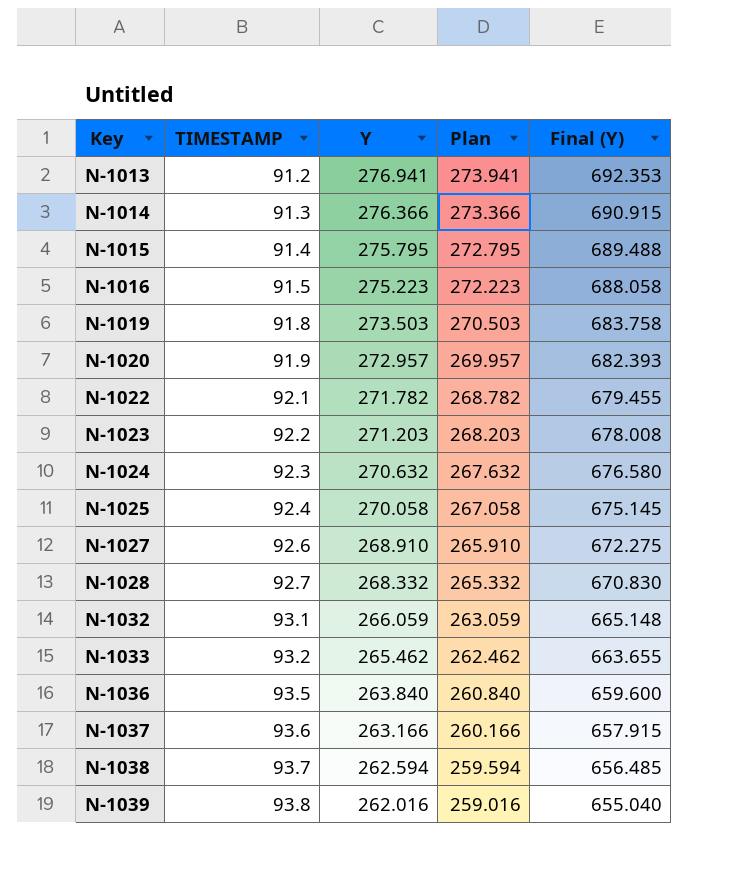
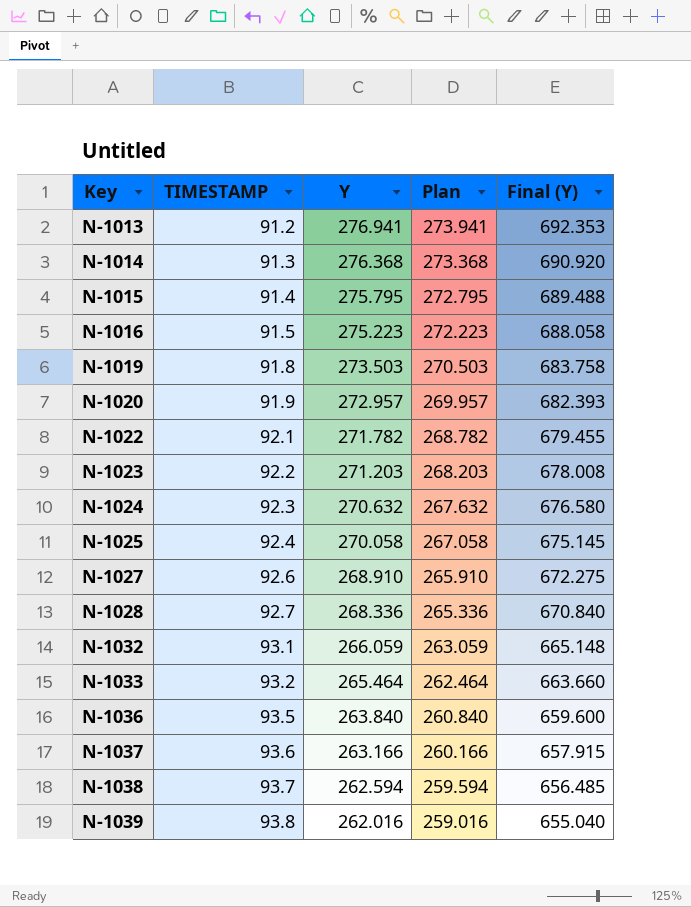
N-1014 | Y: 276.366 -> 276.368
N-1014 | Plan: 273.366 -> 273.368
N-1014 | Final (Y): 690.915 -> 690.920
N-1028 | Y: 268.332 -> 268.336
N-1028 | Plan: 265.332 -> 265.336
N-1028 | Final (Y): 670.830 -> 670.840
N-1033 | Y: 265.462 -> 265.464
N-1033 | Plan: 262.462 -> 262.464
N-1033 | Final (Y): 663.655 -> 663.660

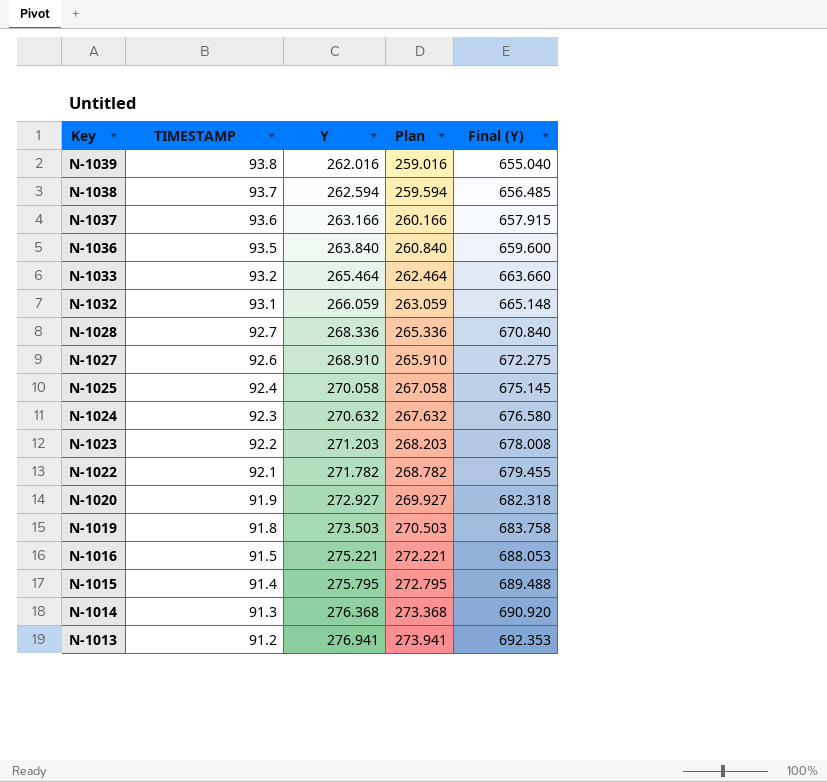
row order: Key ascending -> Key descending
N-1020 | Y: 272.957 -> 272.927
N-1020 | Plan: 269.957 -> 269.927
N-1020 | Final (Y): 682.393 -> 682.318
N-1016 | Y: 275.223 -> 275.221
N-1016 | Plan: 272.223 -> 272.221
N-1016 | Final (Y): 688.058 -> 688.053

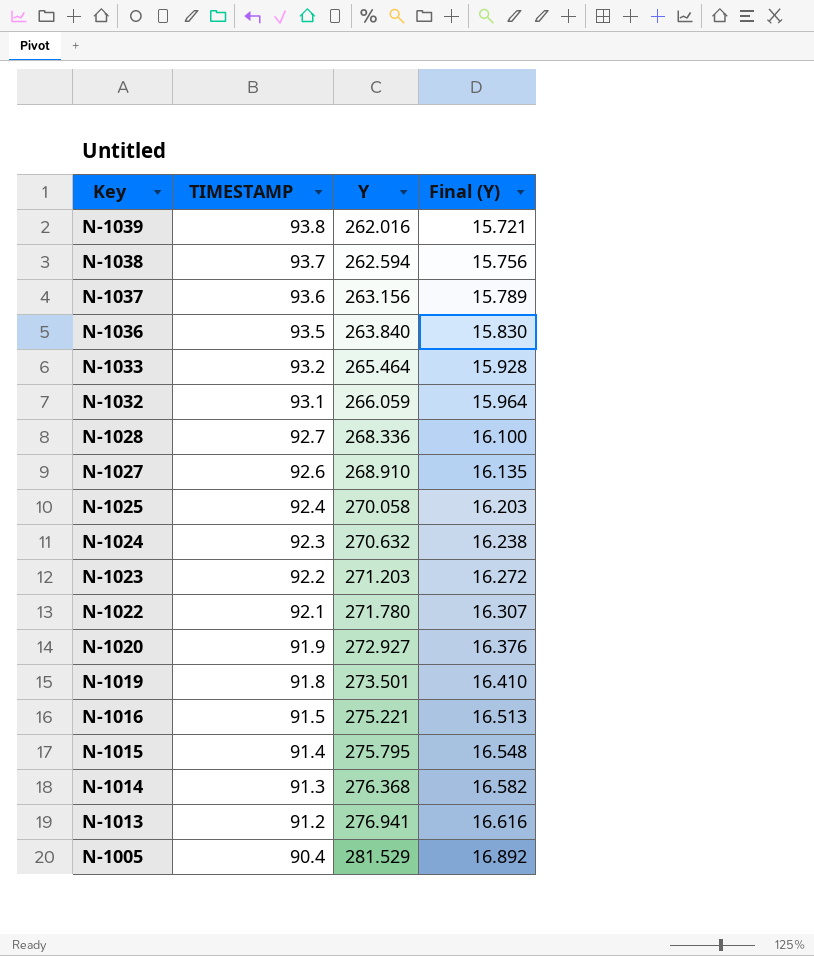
column Plan | formula: [Y] - 3 -> none
column Final (Y) | formula: [Y] * 2.5 -> [Y] * 0.06
N-1037 | Y: 263.166 -> 263.156
N-1022 | Y: 271.782 -> 271.780
N-1019 | Y: 273.503 -> 273.501
row N-1005: none -> 90.4 | 281.529 | 16.892

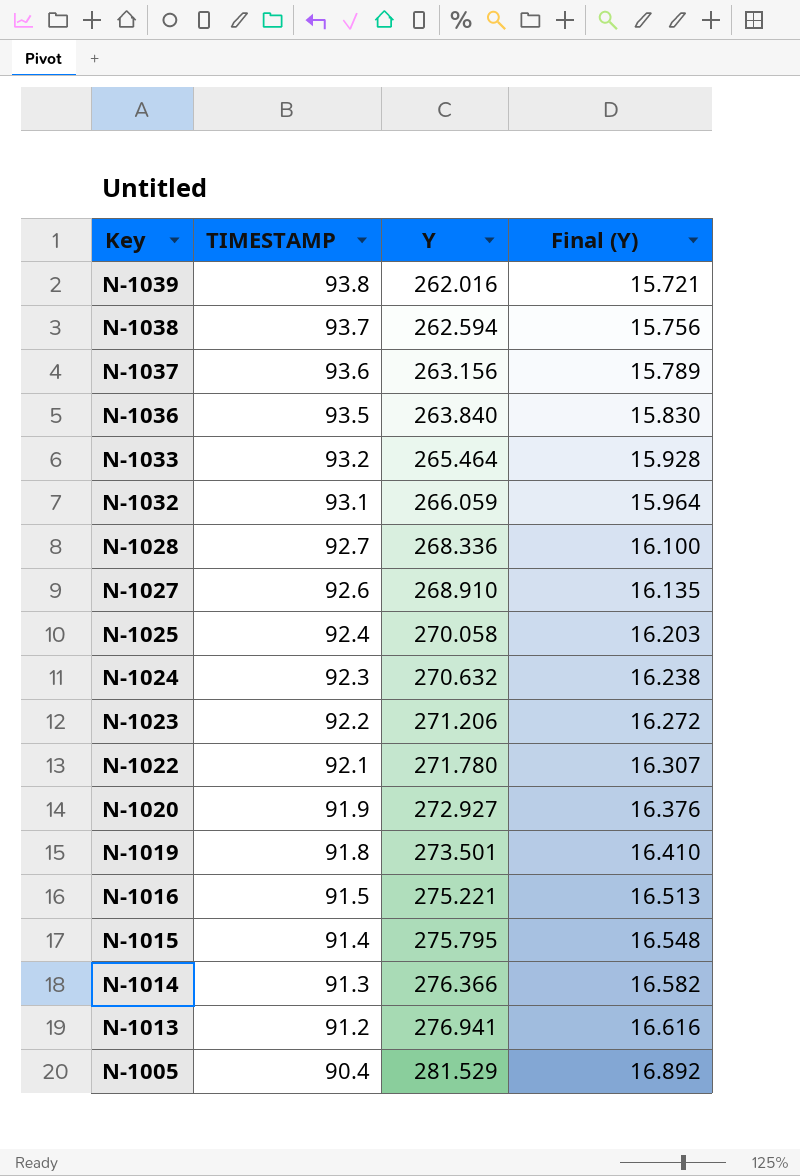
N-1023 | Y: 271.203 -> 271.206
N-1014 | Y: 276.368 -> 276.366

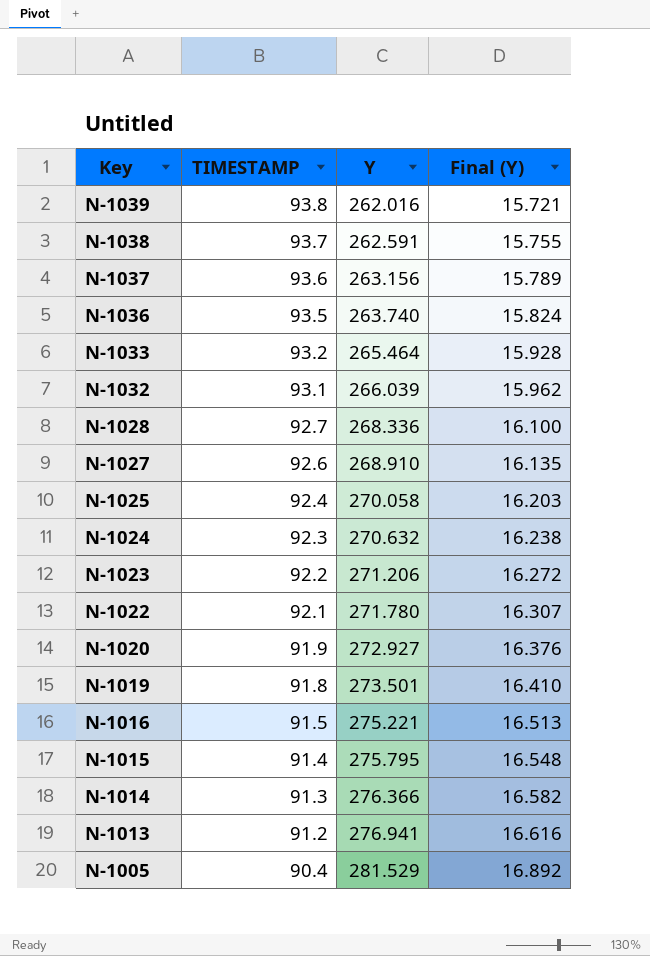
N-1038 | Y: 262.594 -> 262.591
N-1038 | Final (Y): 15.756 -> 15.755
N-1036 | Y: 263.840 -> 263.740
N-1036 | Final (Y): 15.830 -> 15.824
N-1032 | Y: 266.059 -> 266.039
N-1032 | Final (Y): 15.964 -> 15.962

